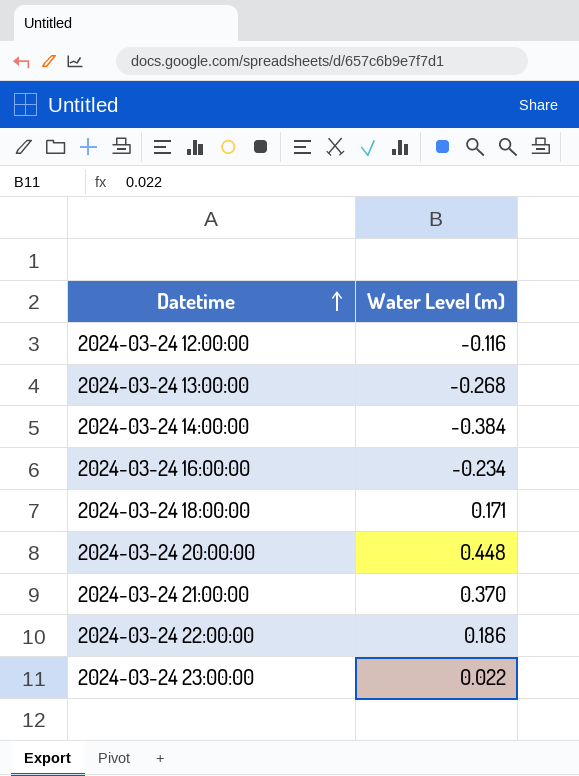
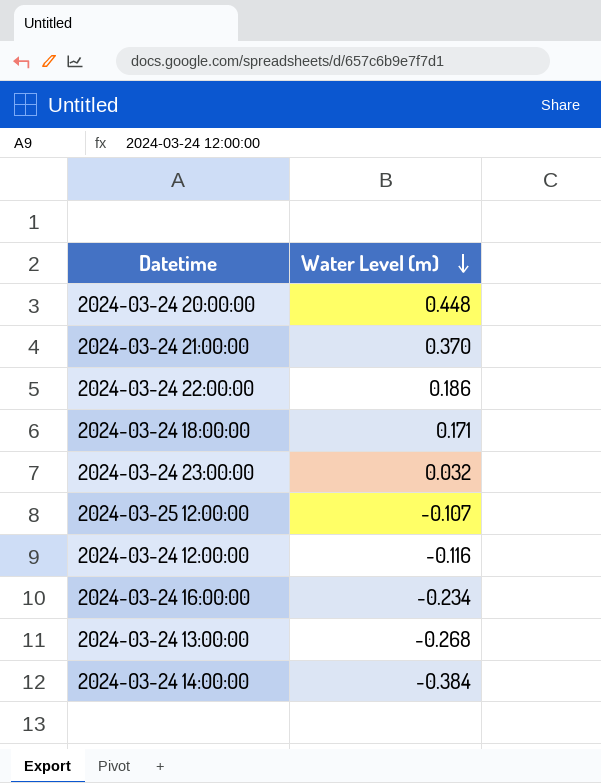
row order: Datetime ascending -> Water Level (m) descending
2024-03-24 23:00:00 | Water Level (m): 0.022 -> 0.032
row 2024-03-25 12:00:00: none -> -0.107

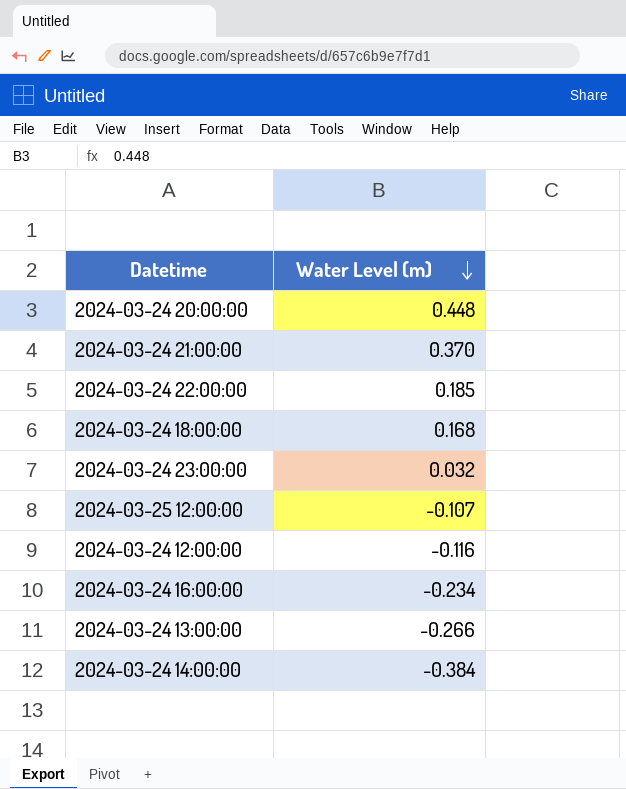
2024-03-24 22:00:00 | Water Level (m): 0.186 -> 0.185
2024-03-24 18:00:00 | Water Level (m): 0.171 -> 0.168
2024-03-24 13:00:00 | Water Level (m): -0.268 -> -0.266

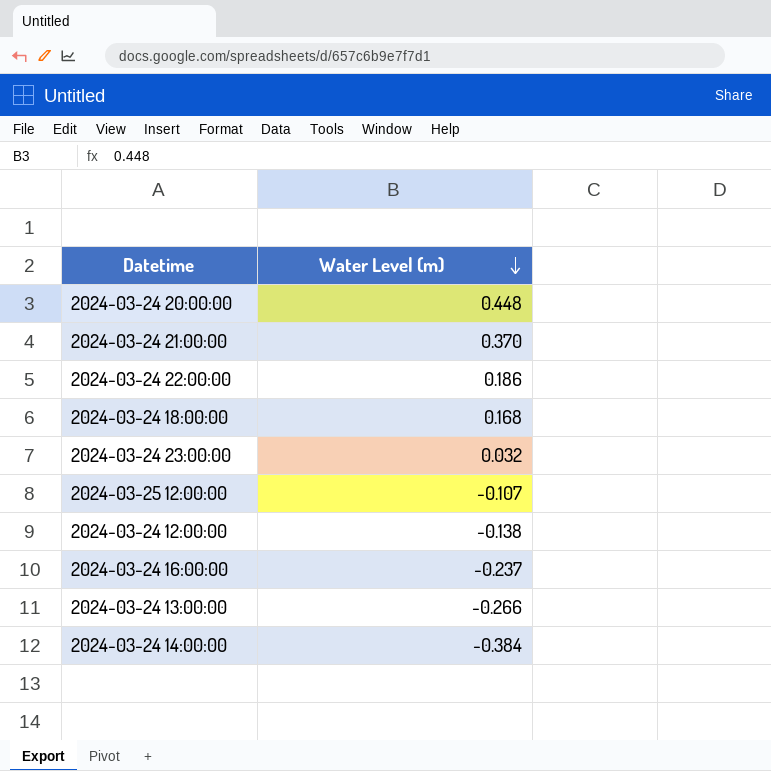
2024-03-24 22:00:00 | Water Level (m): 0.185 -> 0.186
2024-03-24 12:00:00 | Water Level (m): -0.116 -> -0.138
2024-03-24 16:00:00 | Water Level (m): -0.234 -> -0.237

